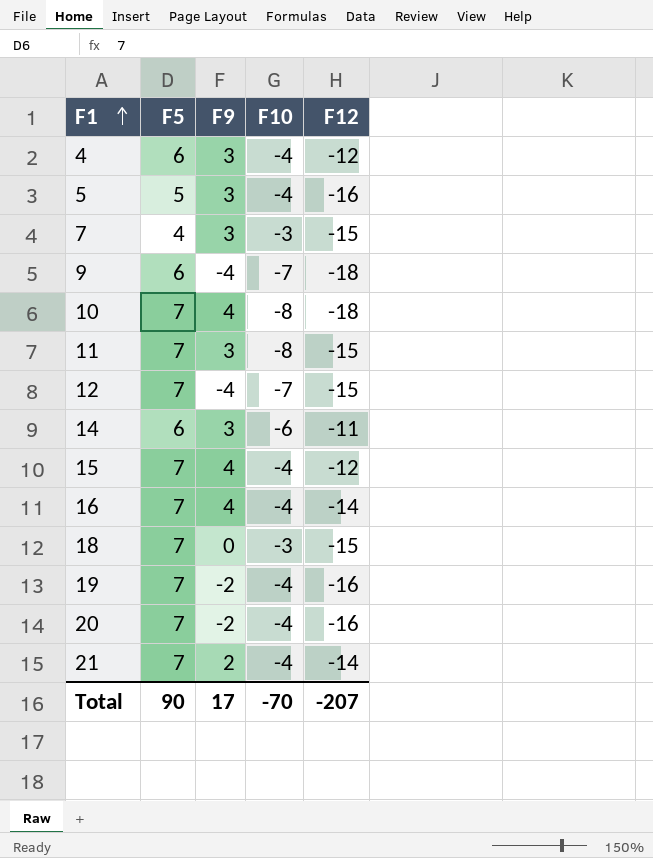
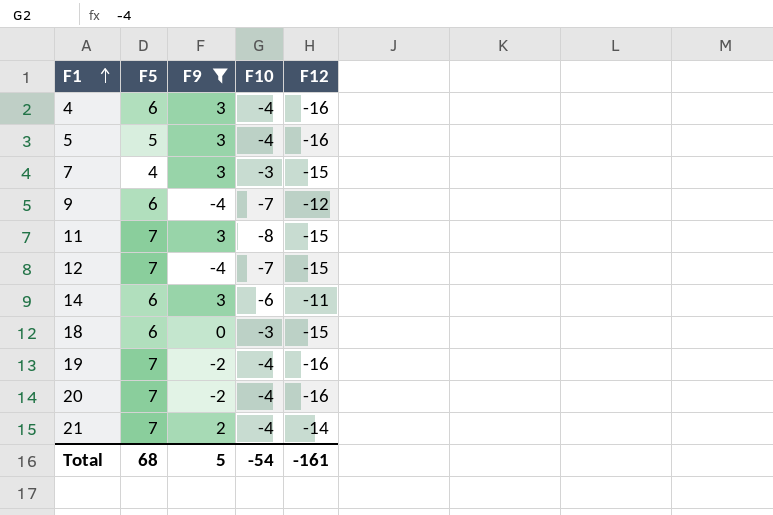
filter: none -> F9 != 4
4 | F12: -12 -> -16
9 | F12: -18 -> -12
18 | F5: 7 -> 6
Total | F5: 90 -> 68
Total | F9: 17 -> 5
Total | F10: -70 -> -54
Total | F12: -207 -> -161

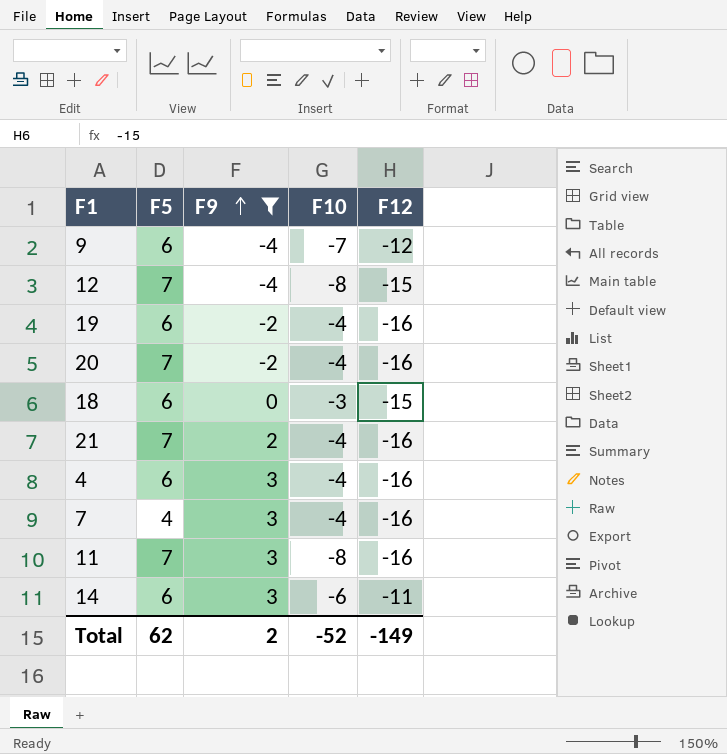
row order: F1 ascending -> F9 ascending
row 5: 5 | 3 | -4 | -16 -> none
12 | F10: -7 -> -8
19 | F5: 7 -> 6
21 | F12: -14 -> -16
7 | F10: -3 -> -4
7 | F12: -15 -> -16
11 | F12: -15 -> -16
Total | F5: 68 -> 62
Total | F9: 5 -> 2
Total | F10: -54 -> -52
Total | F12: -161 -> -149

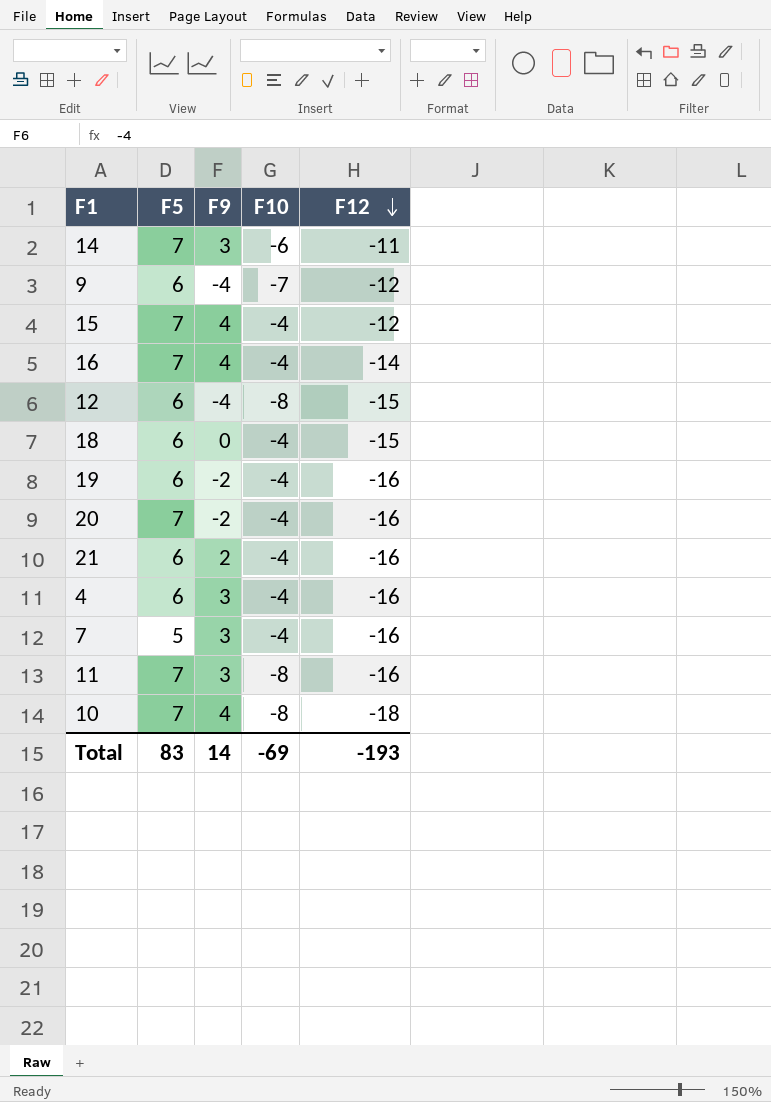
filter: F9 != 4 -> none
row order: F9 ascending -> F12 descending
14 | F5: 6 -> 7
12 | F5: 7 -> 6
18 | F10: -3 -> -4
21 | F5: 7 -> 6
7 | F5: 4 -> 5
Total | F5: 62 -> 83
Total | F9: 2 -> 14
Total | F10: -52 -> -69
Total | F12: -149 -> -193

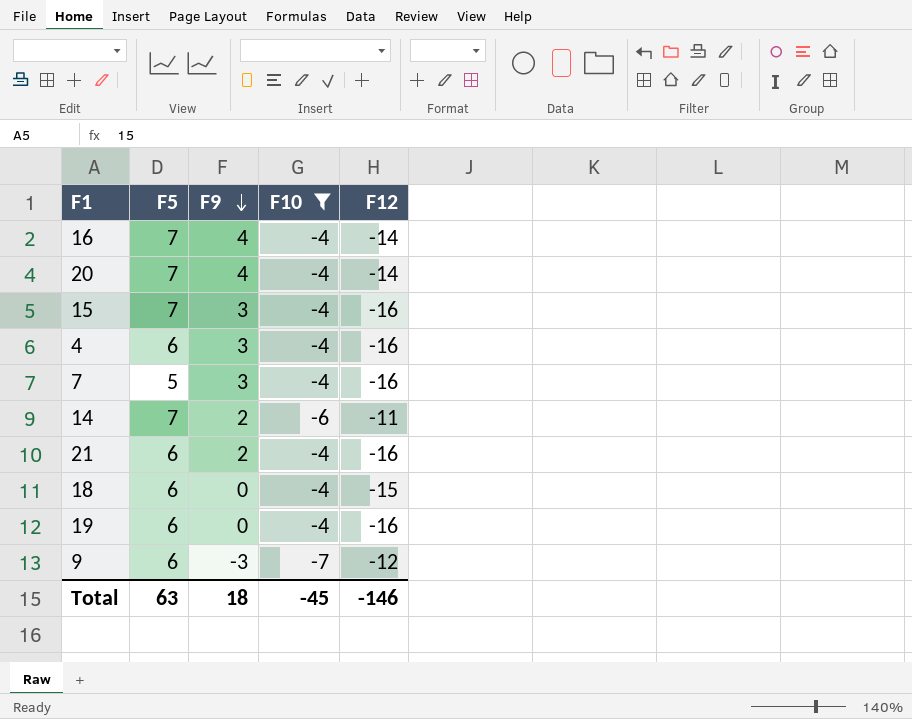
filter: none -> F10 != -8
row order: F12 descending -> F9 descending
20 | F9: -2 -> 4
20 | F12: -16 -> -14
15 | F9: 4 -> 3
15 | F12: -12 -> -16
14 | F9: 3 -> 2
19 | F9: -2 -> 0
9 | F9: -4 -> -3
Total | F5: 83 -> 63
Total | F9: 14 -> 18
Total | F10: -69 -> -45
Total | F12: -193 -> -146

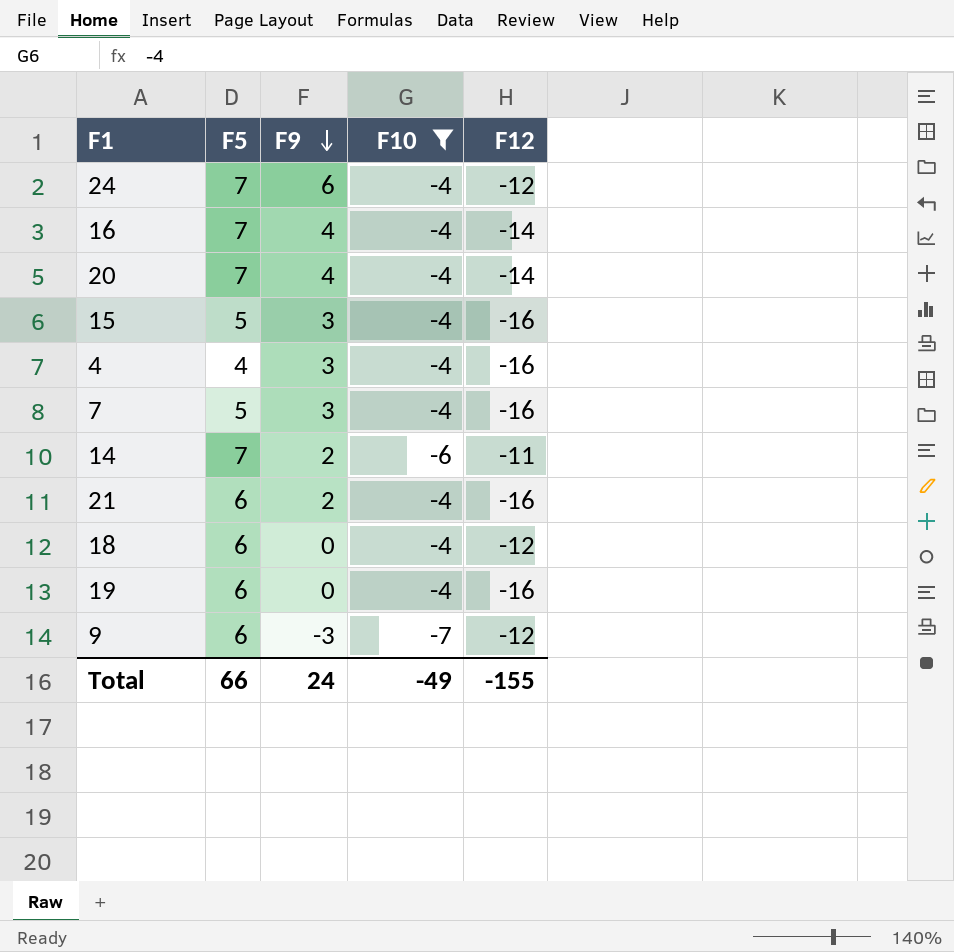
row 24: none -> 7 | 6 | -4 | -12
15 | F5: 7 -> 5
4 | F5: 6 -> 4
18 | F12: -15 -> -12
Total | F5: 63 -> 66
Total | F9: 18 -> 24
Total | F10: -45 -> -49
Total | F12: -146 -> -155

